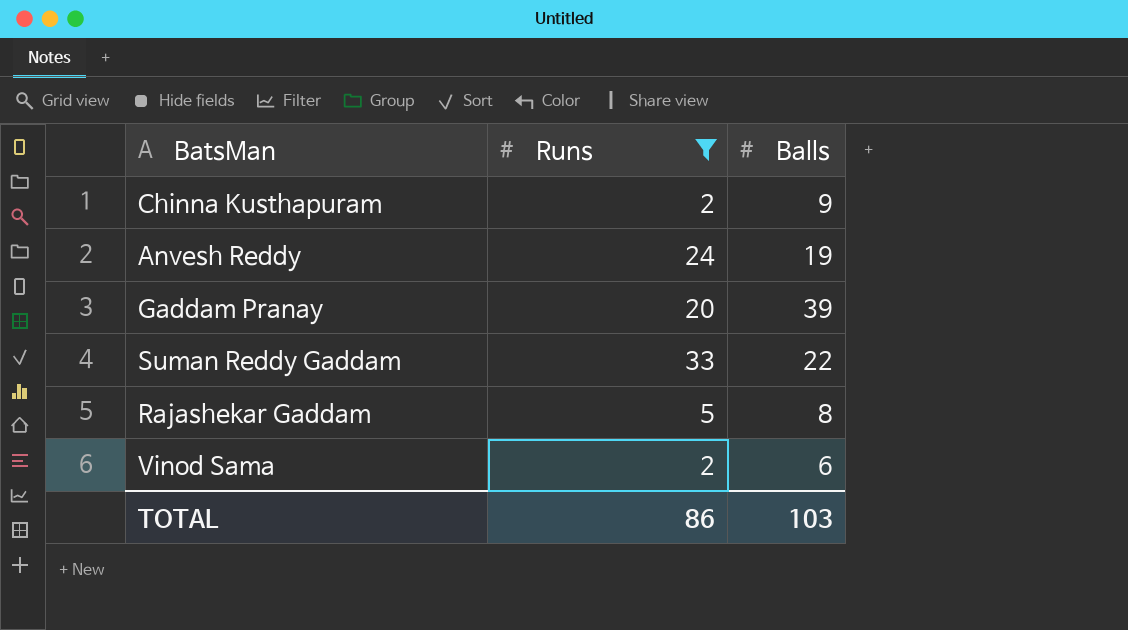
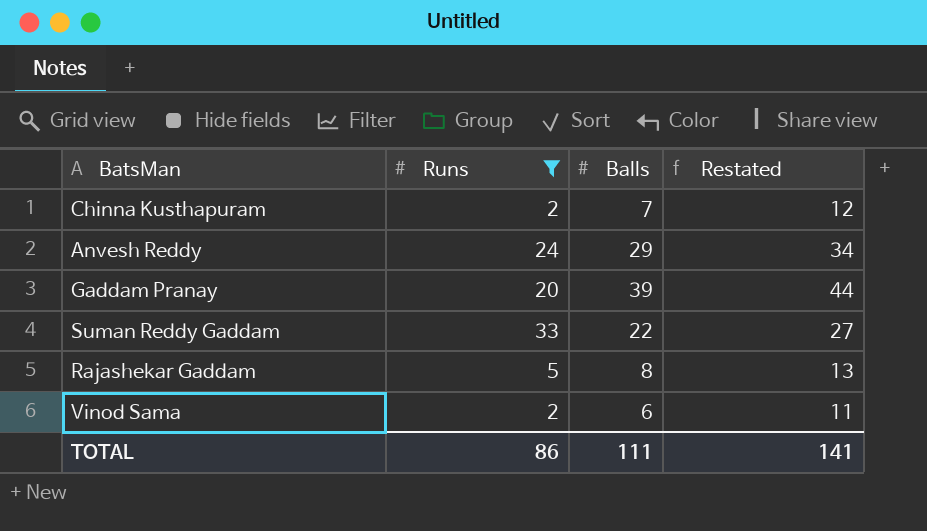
column Restated | formula: none -> [Balls] + 5
Chinna Kusthapuram | Balls: 9 -> 7
Anvesh Reddy | Balls: 19 -> 29
TOTAL | Balls: 103 -> 111

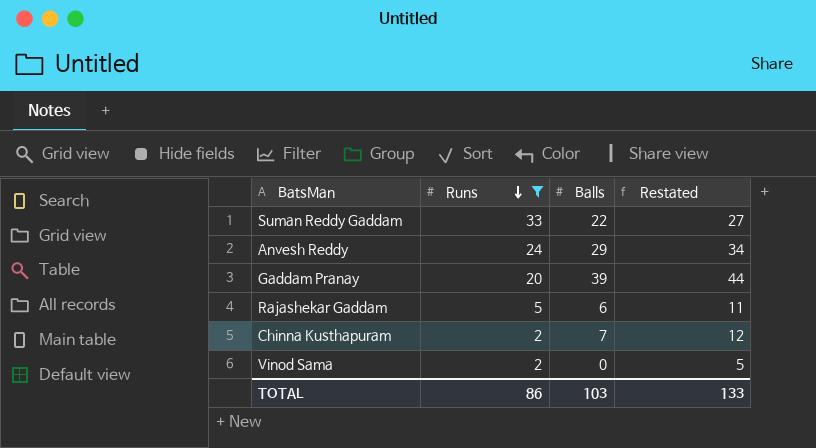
row order: none -> Runs descending
Rajashekar Gaddam | Balls: 8 -> 6
Rajashekar Gaddam | Restated: 13 -> 11
Vinod Sama | Balls: 6 -> 0
Vinod Sama | Restated: 11 -> 5
TOTAL | Balls: 111 -> 103
TOTAL | Restated: 141 -> 133

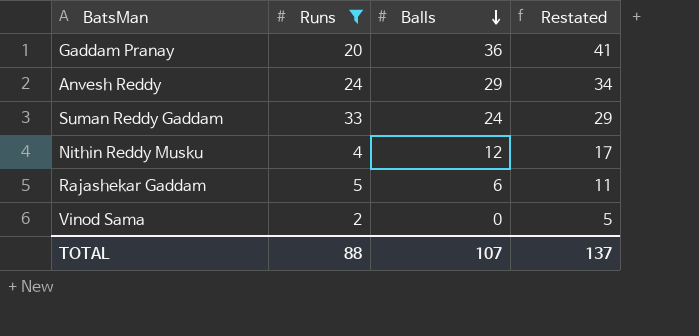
row order: Runs descending -> Balls descending
row Chinna Kusthapuram: 2 | 7 | 12 -> none
Gaddam Pranay | Balls: 39 -> 36
Gaddam Pranay | Restated: 44 -> 41
Suman Reddy Gaddam | Balls: 22 -> 24
Suman Reddy Gaddam | Restated: 27 -> 29
row Nithin Reddy Musku: none -> 4 | 12 | 17
TOTAL | Runs: 86 -> 88
TOTAL | Balls: 103 -> 107
TOTAL | Restated: 133 -> 137

